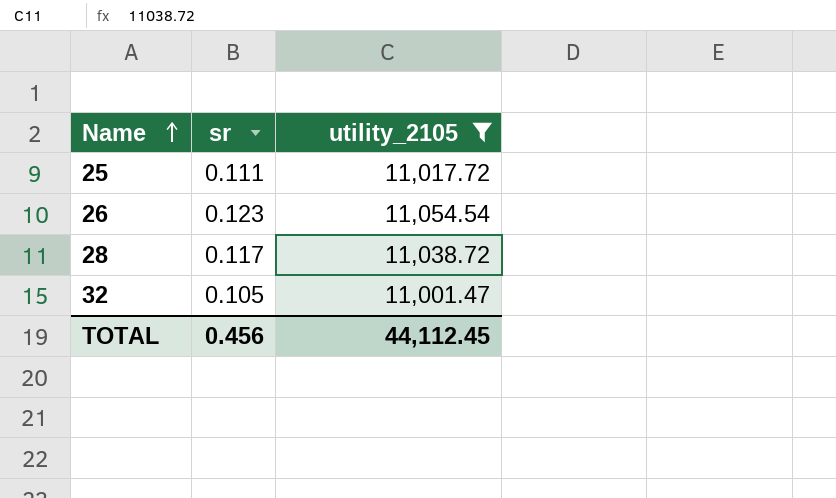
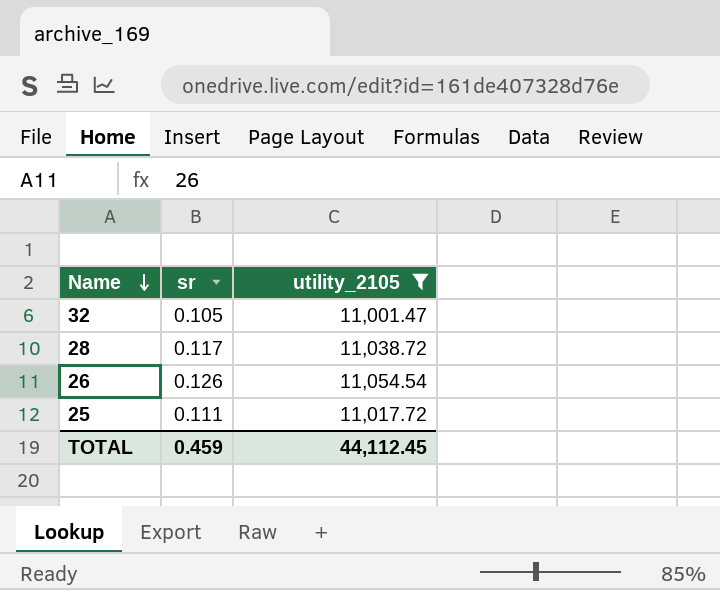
row order: Name ascending -> Name descending
26 | sr: 0.123 -> 0.126
TOTAL | sr: 0.456 -> 0.459

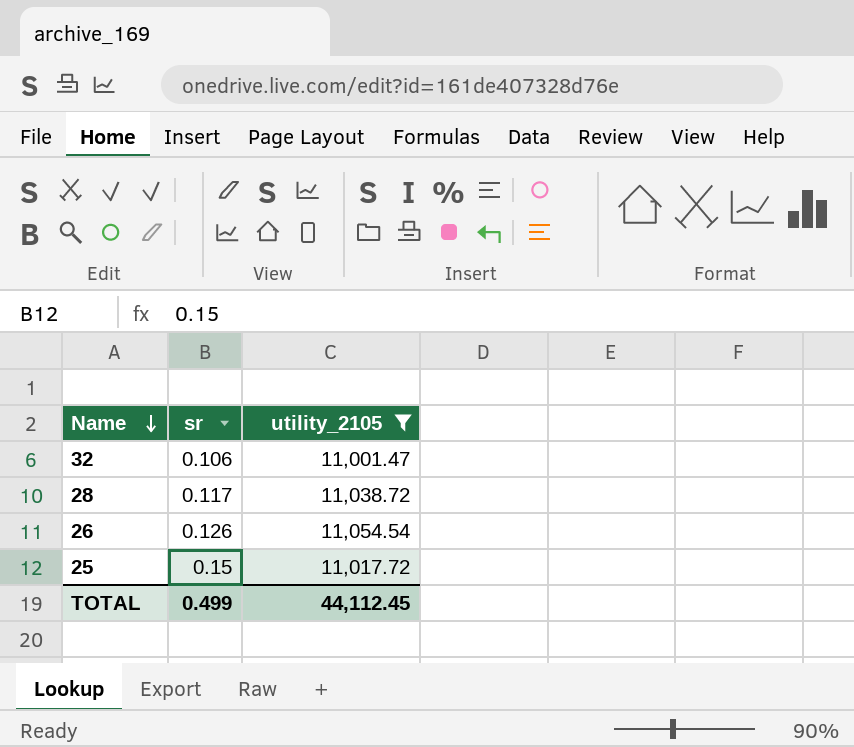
32 | sr: 0.105 -> 0.106
25 | sr: 0.111 -> 0.15
TOTAL | sr: 0.459 -> 0.499

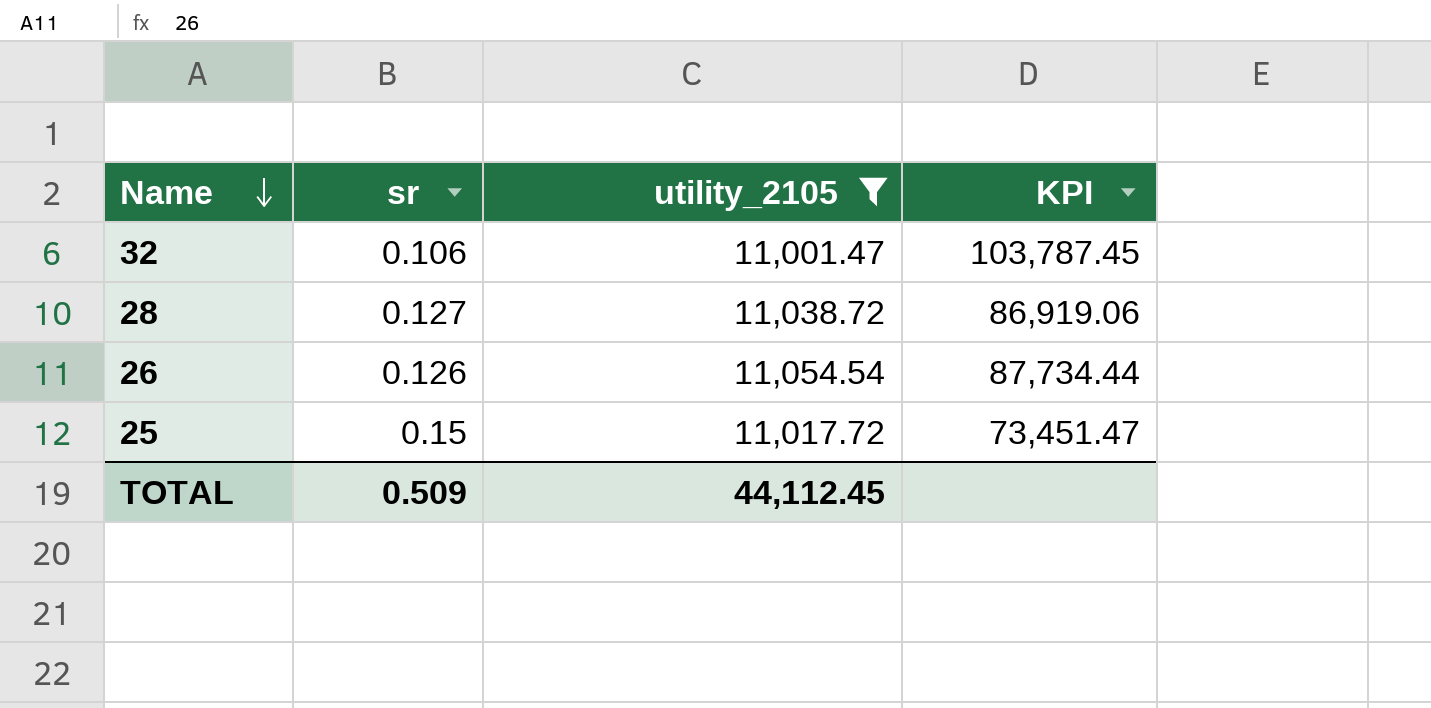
column KPI | formula: none -> [utility_2105] / [sr]
28 | sr: 0.117 -> 0.127
TOTAL | sr: 0.499 -> 0.509

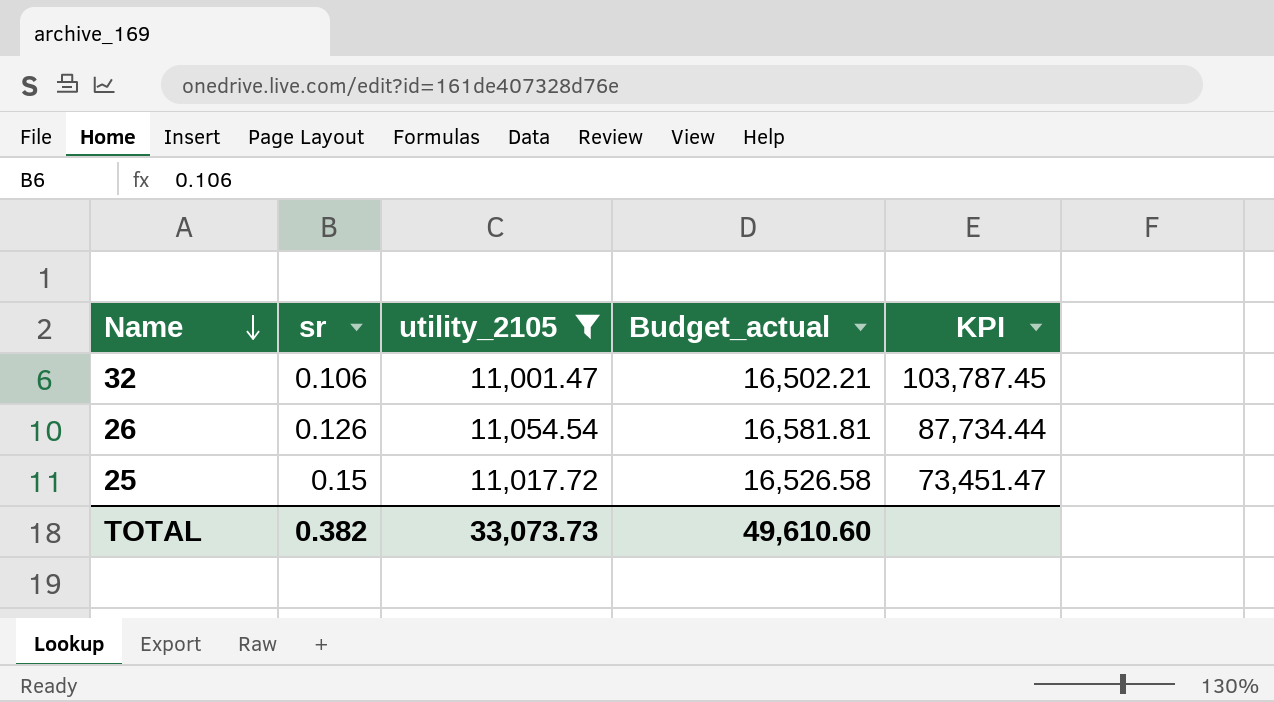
column Budget_actual | formula: none -> [utility_2105] * 1.5
row 28: 0.127 | 11,038.72 | 86,919.06 -> none
TOTAL | sr: 0.509 -> 0.382
TOTAL | utility_2105: 44,112.45 -> 33,073.73

